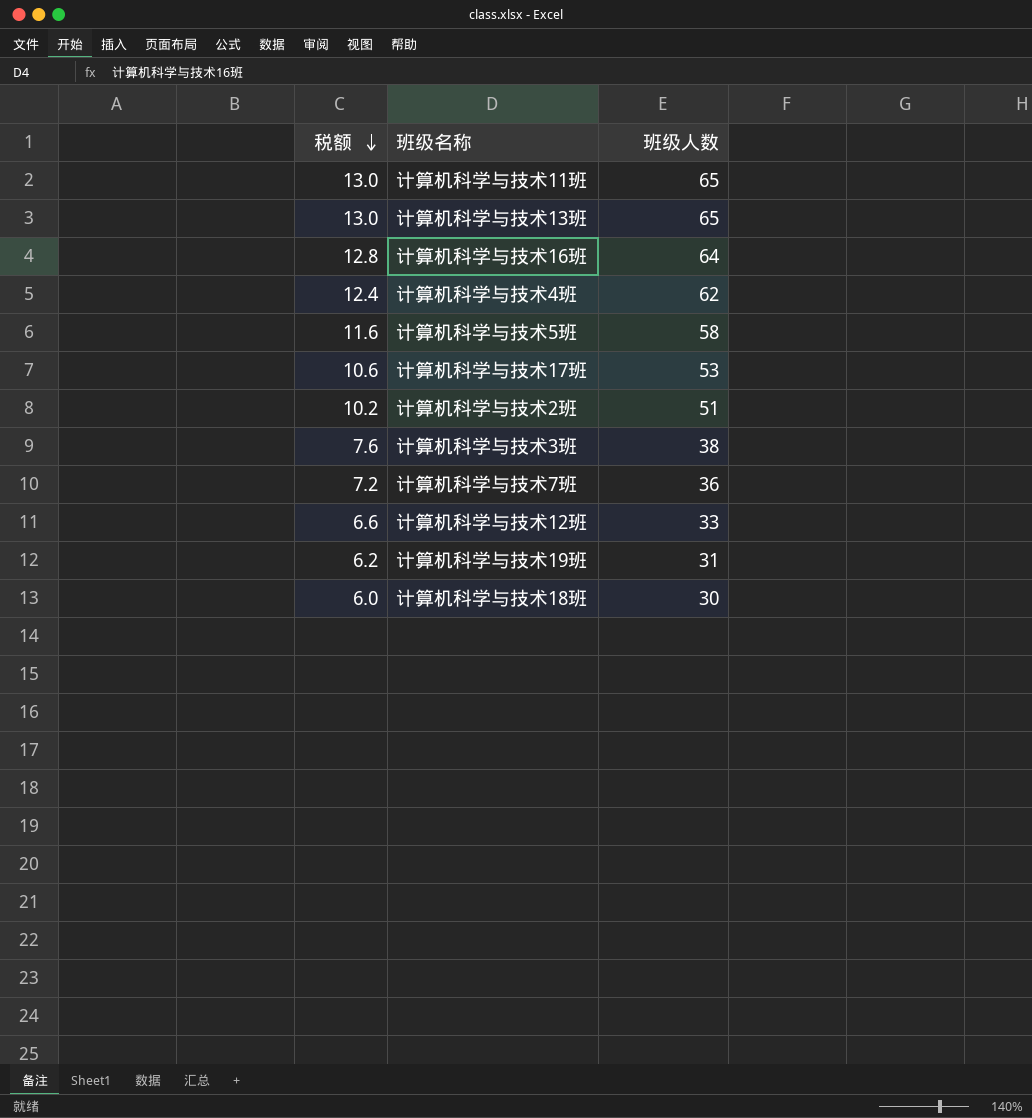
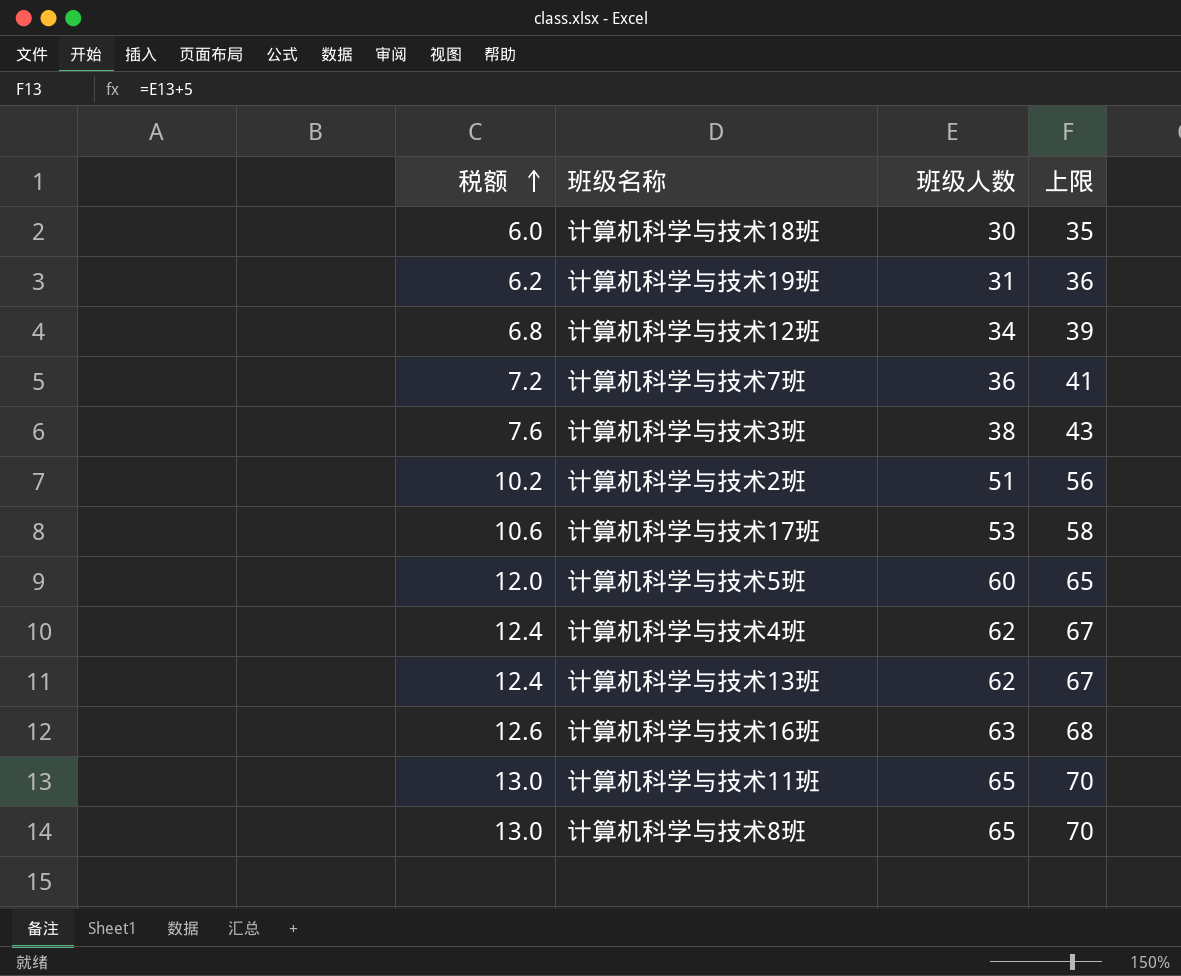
row order: 税额 descending -> 税额 ascending
column 上限 | formula: none -> [班级人数] + 5
计算机科学与技术12班 | 税额: 6.6 -> 6.8
计算机科学与技术12班 | 班级人数: 33 -> 34
计算机科学与技术5班 | 税额: 11.6 -> 12.0
计算机科学与技术5班 | 班级人数: 58 -> 60
计算机科学与技术13班 | 税额: 13.0 -> 12.4
计算机科学与技术13班 | 班级人数: 65 -> 62
计算机科学与技术16班 | 税额: 12.8 -> 12.6
计算机科学与技术16班 | 班级人数: 64 -> 63
row 计算机科学与技术8班: none -> 13.0 | 65 | 70

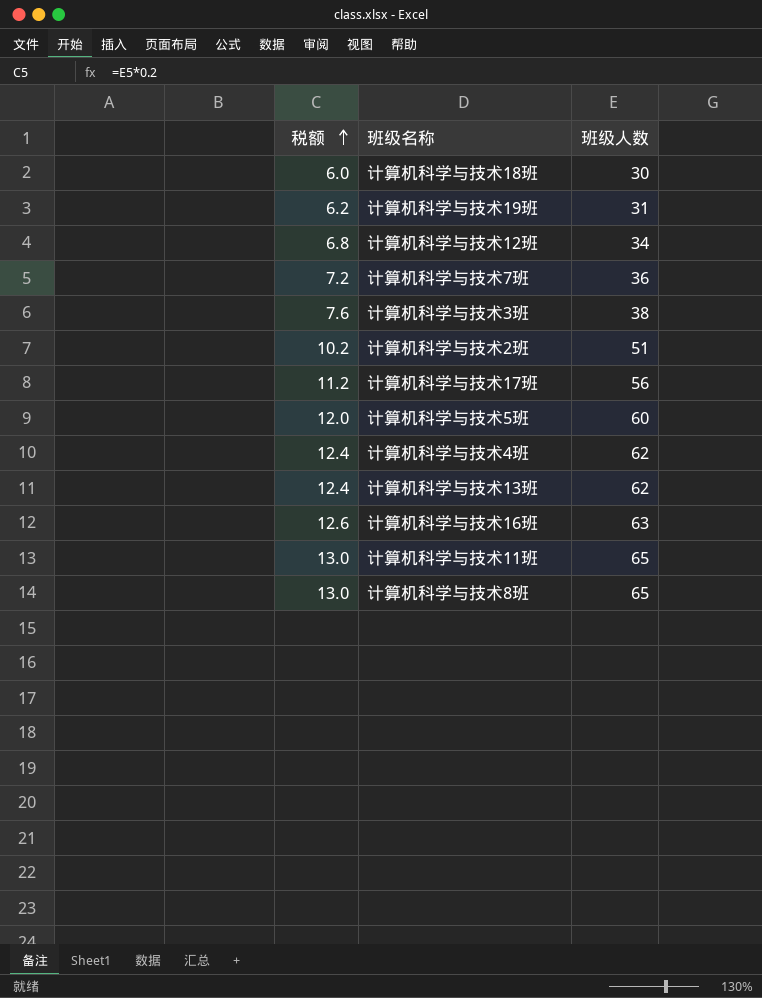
column 上限 | formula: [班级人数] + 5 -> none
计算机科学与技术17班 | 税额: 10.6 -> 11.2
计算机科学与技术17班 | 班级人数: 53 -> 56

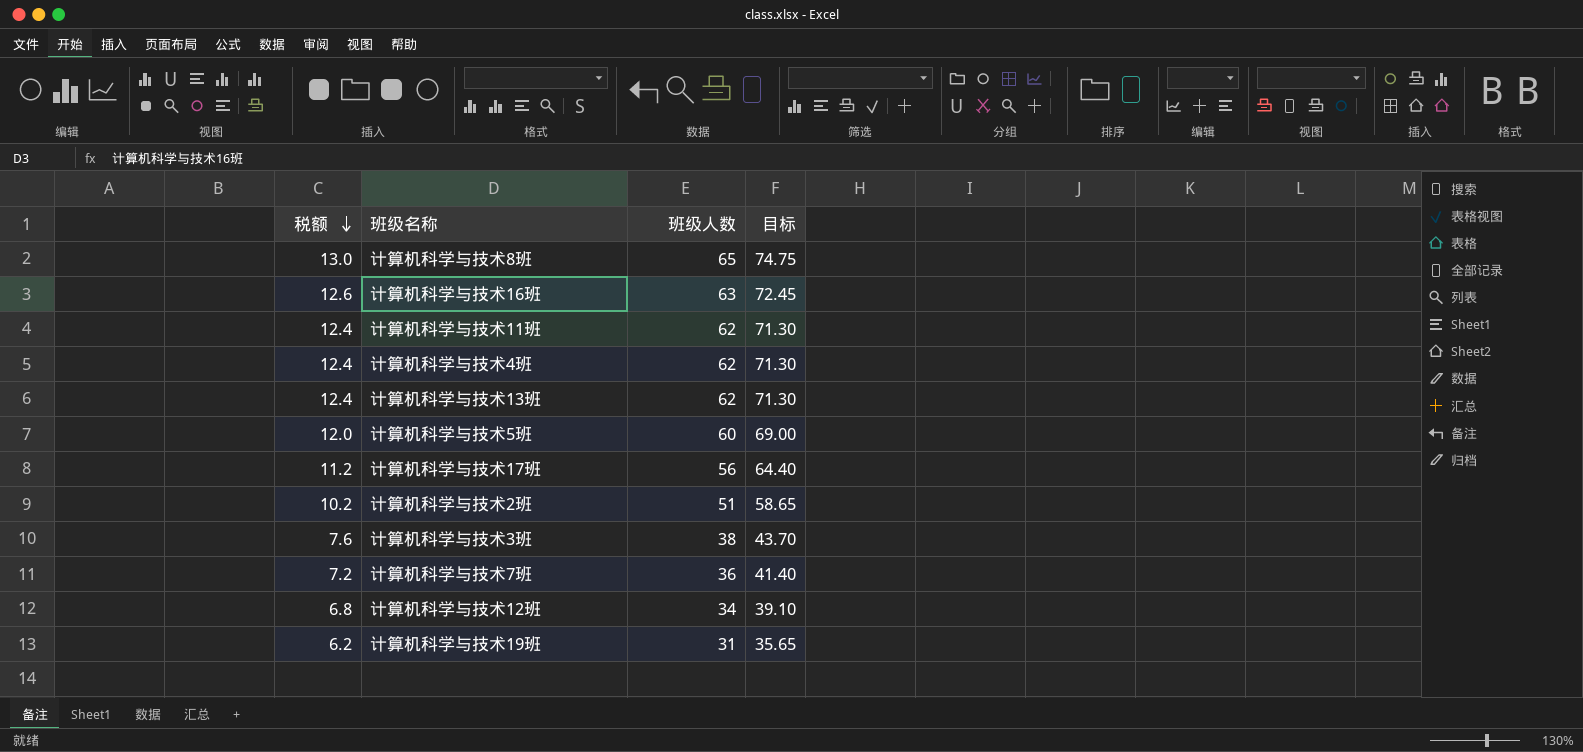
row order: 税额 ascending -> 税额 descending
column 目标 | formula: none -> [班级人数] * 1.15
row 计算机科学与技术18班: 6.0 | 30 -> none
计算机科学与技术11班 | 税额: 13.0 -> 12.4
计算机科学与技术11班 | 班级人数: 65 -> 62

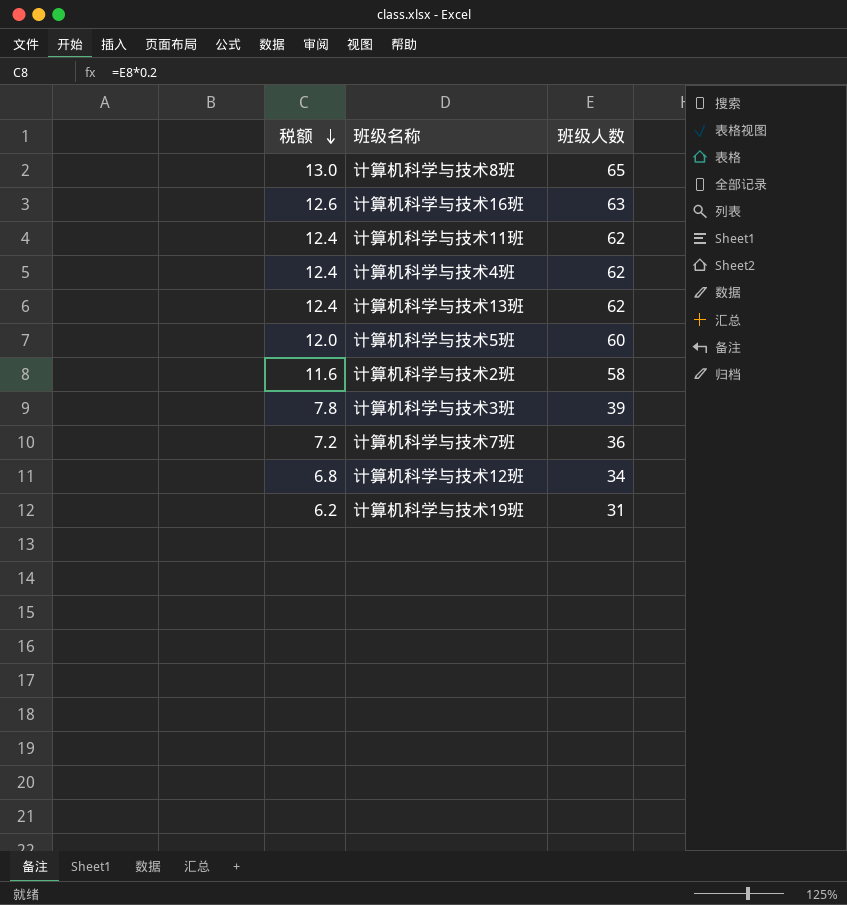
column 目标 | formula: [班级人数] * 1.15 -> none
row 计算机科学与技术17班: 11.2 | 56 | 64.40 -> none
计算机科学与技术2班 | 税额: 10.2 -> 11.6
计算机科学与技术2班 | 班级人数: 51 -> 58
计算机科学与技术3班 | 税额: 7.6 -> 7.8
计算机科学与技术3班 | 班级人数: 38 -> 39

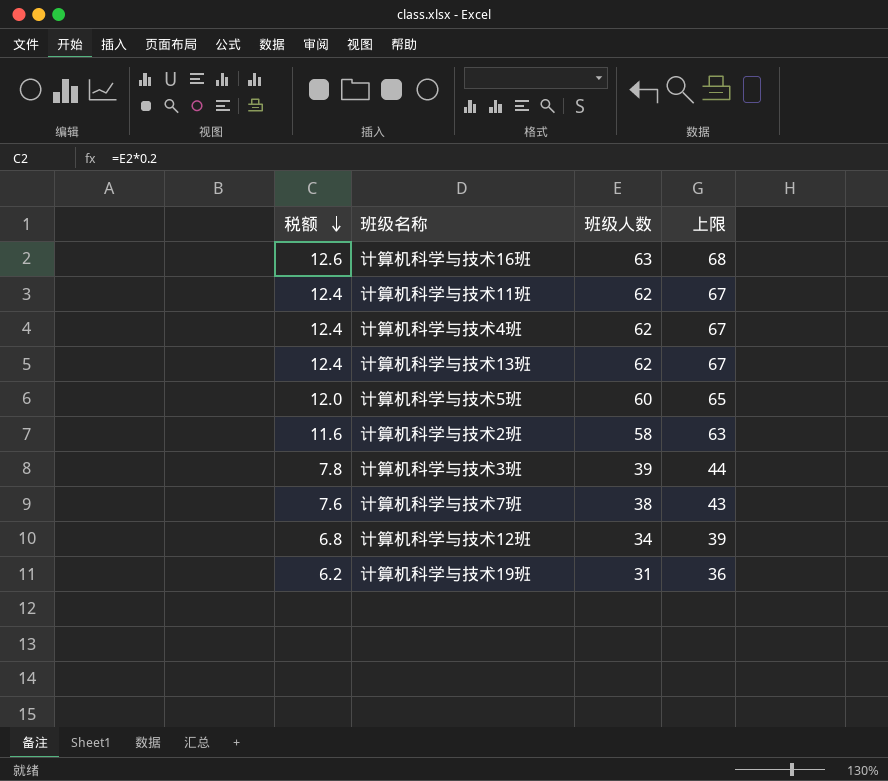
column 上限 | formula: none -> [班级人数] + 5
row 计算机科学与技术8班: 13.0 | 65 -> none
计算机科学与技术7班 | 税额: 7.2 -> 7.6
计算机科学与技术7班 | 班级人数: 36 -> 38

